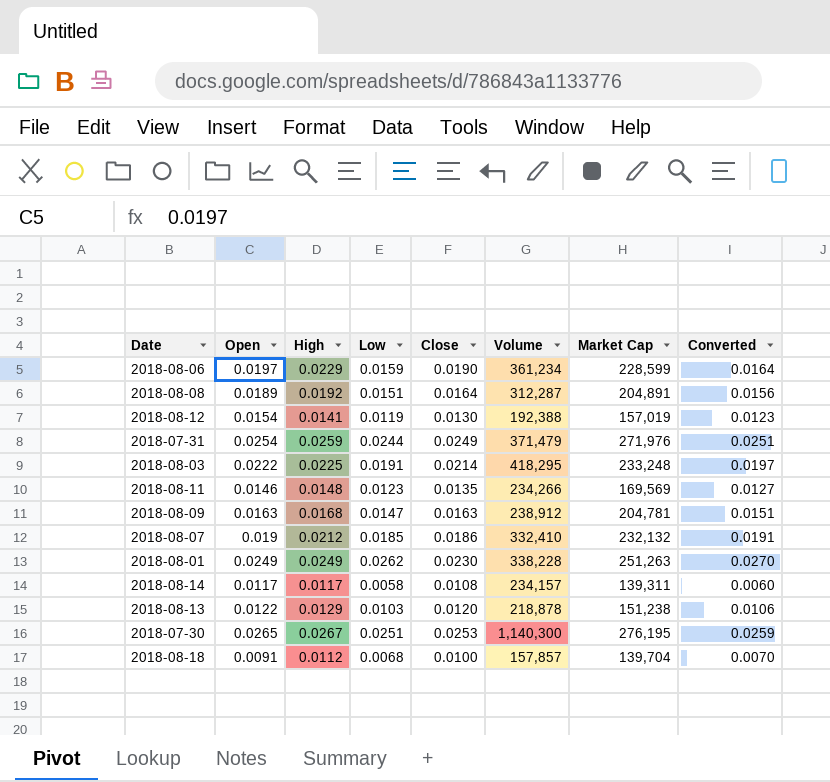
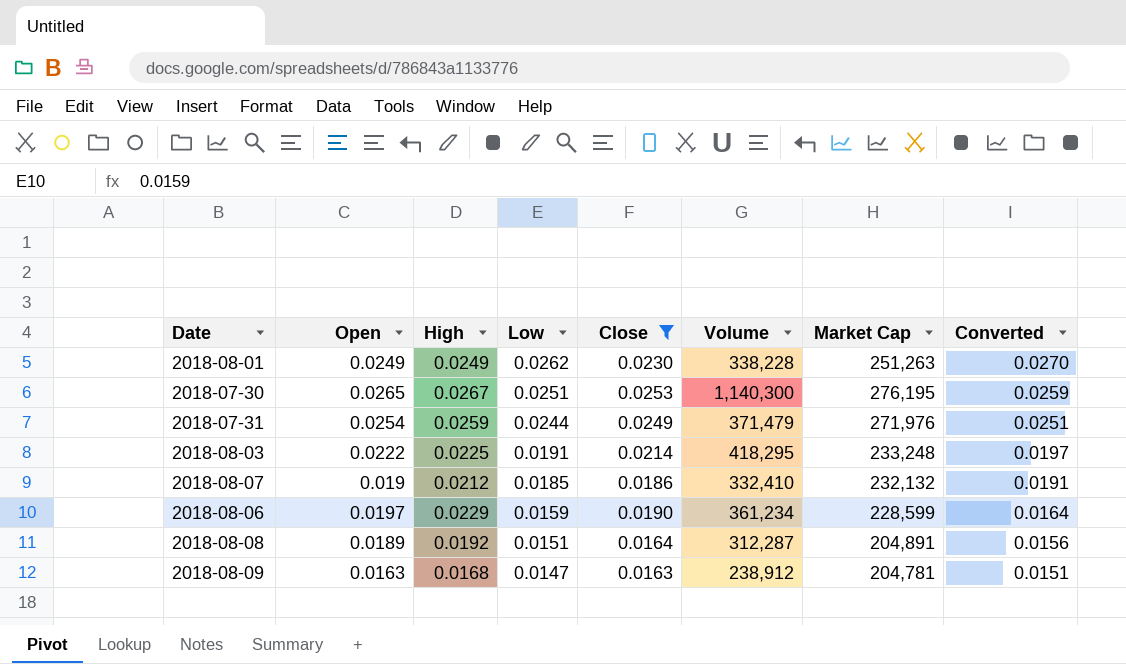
filter: none -> Close >= 0.0163
row order: none -> Low descending

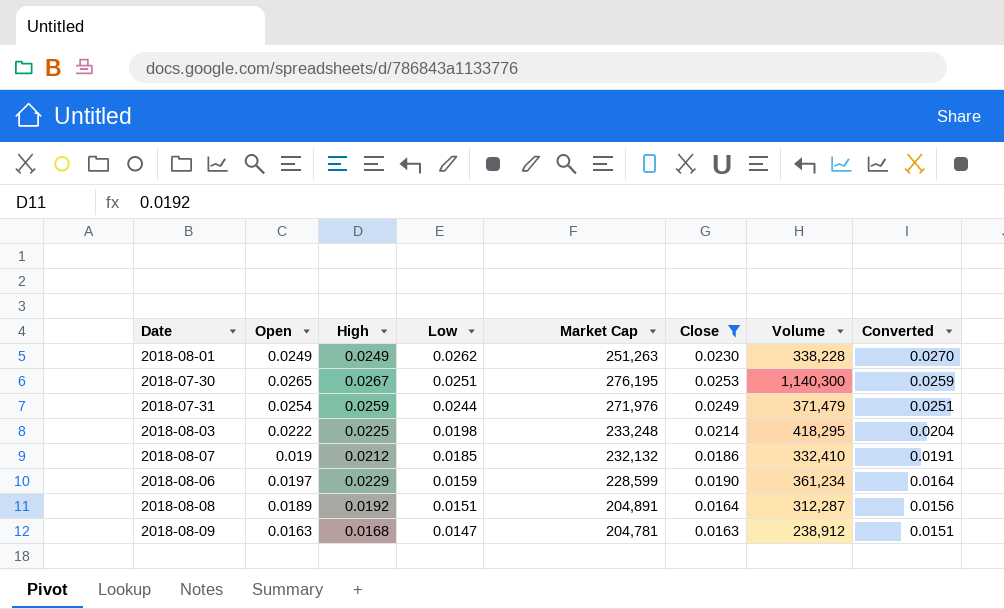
column Market Cap | position: 7 -> 5
2018-08-03 | Low: 0.0191 -> 0.0198
2018-08-03 | Converted: 0.0197 -> 0.0204

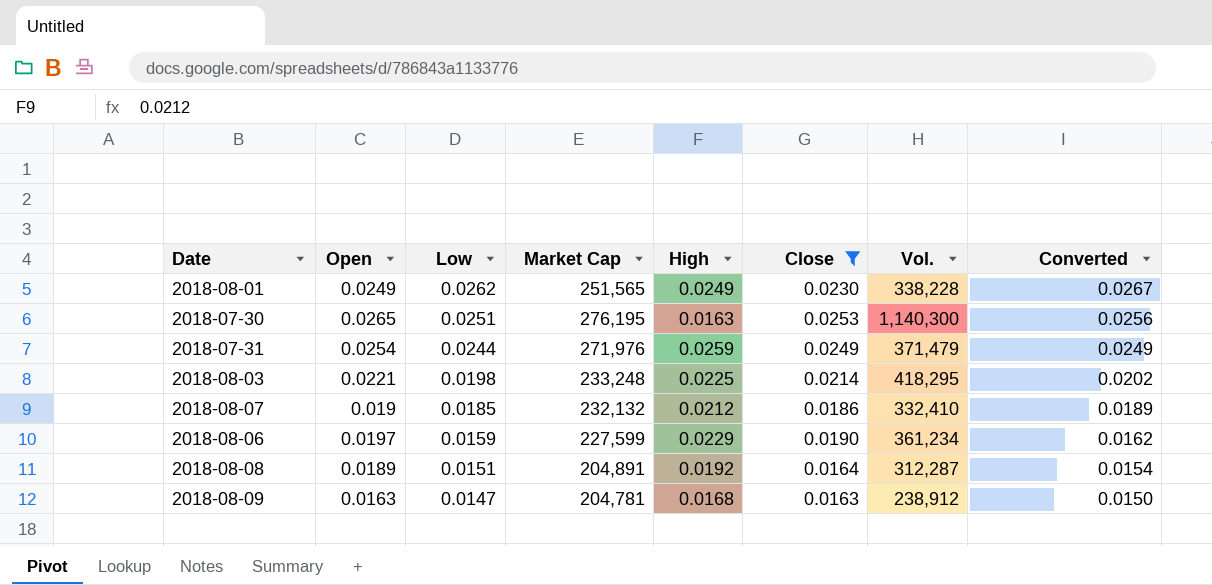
column High | position: 3 -> 5
column name: Volume -> Vol.
column Converted | formula: [Low] * 1.03 -> [Low] * 1.02
2018-08-01 | Market Cap: 251,263 -> 251,565
2018-07-30 | High: 0.0267 -> 0.0163
2018-08-03 | Open: 0.0222 -> 0.0221
2018-08-06 | Market Cap: 228,599 -> 227,599

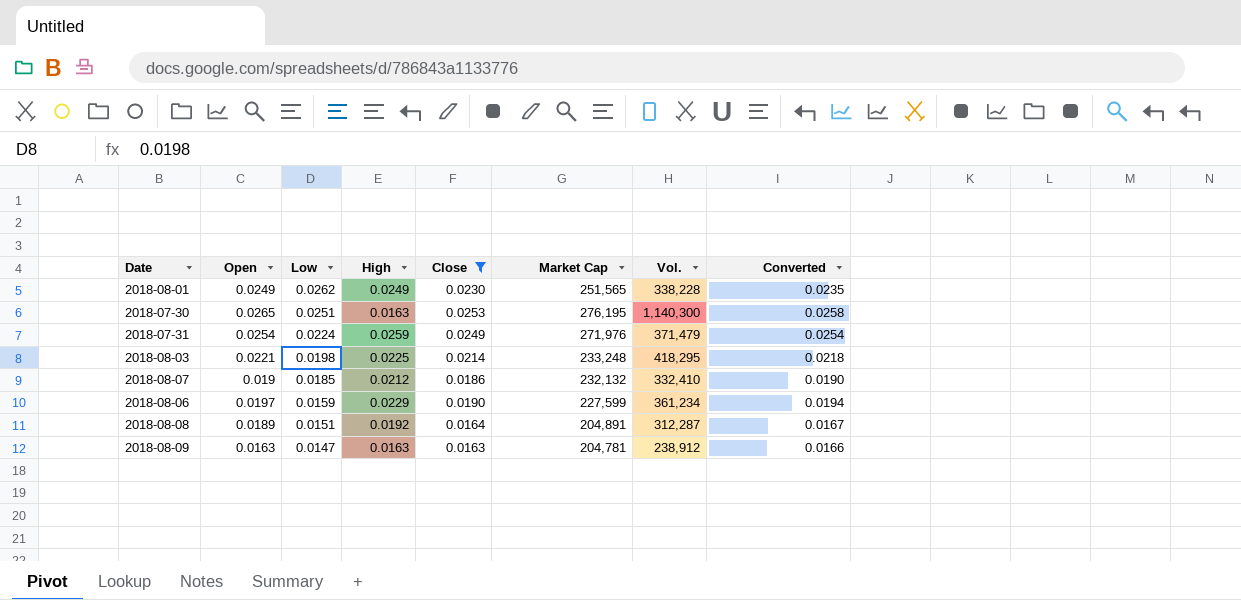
column Market Cap | position: 4 -> 6
column Converted | formula: [Low] * 1.02 -> [Close] * 1.02
2018-07-31 | Low: 0.0244 -> 0.0224
2018-08-09 | High: 0.0168 -> 0.0163

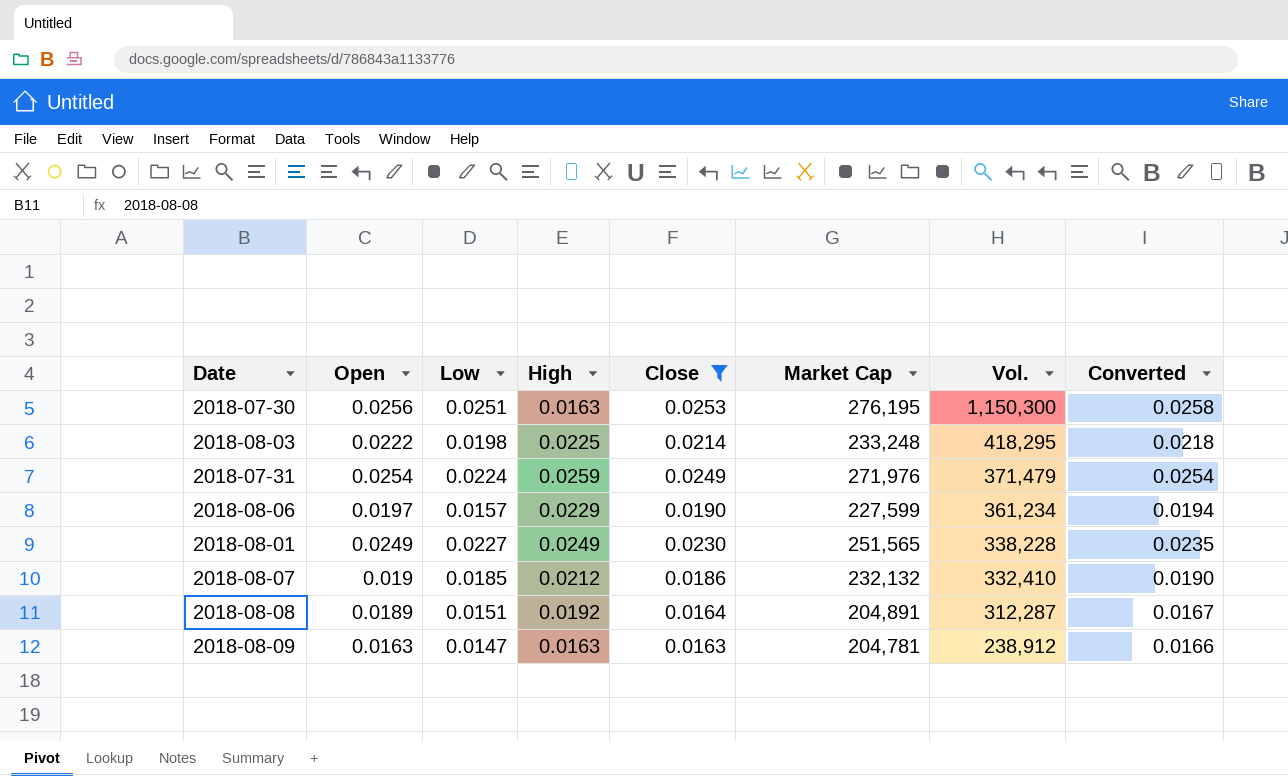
row order: Low descending -> Vol. descending
2018-07-30 | Open: 0.0265 -> 0.0256
2018-07-30 | Vol.: 1,140,300 -> 1,150,300
2018-08-03 | Open: 0.0221 -> 0.0222
2018-08-06 | Low: 0.0159 -> 0.0157
2018-08-01 | Low: 0.0262 -> 0.0227

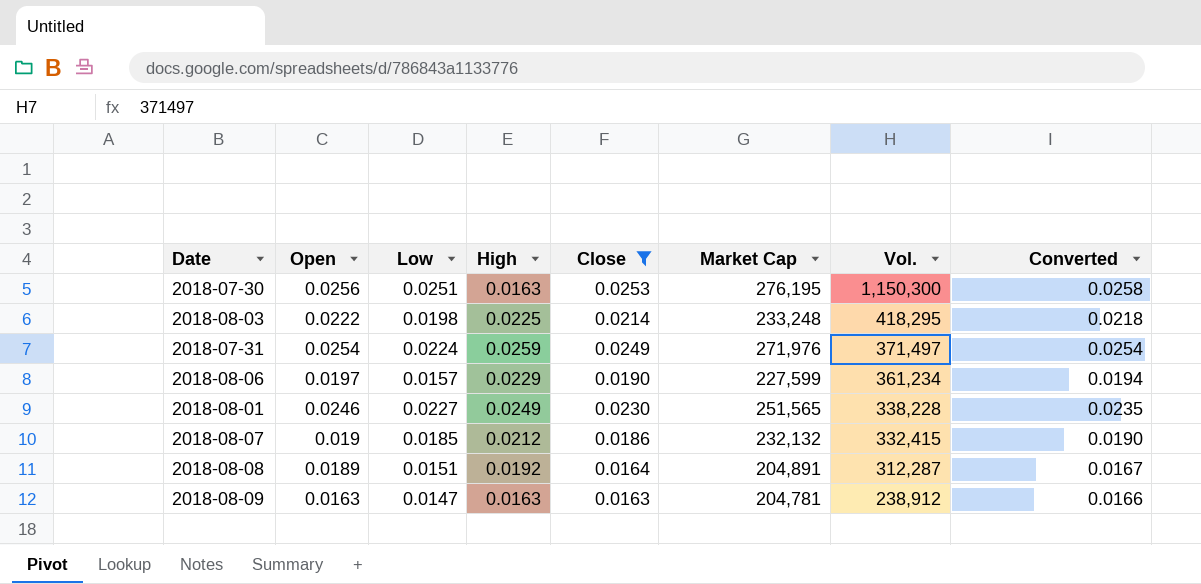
2018-07-31 | Vol.: 371,479 -> 371,497
2018-08-01 | Open: 0.0249 -> 0.0246
2018-08-07 | Vol.: 332,410 -> 332,415

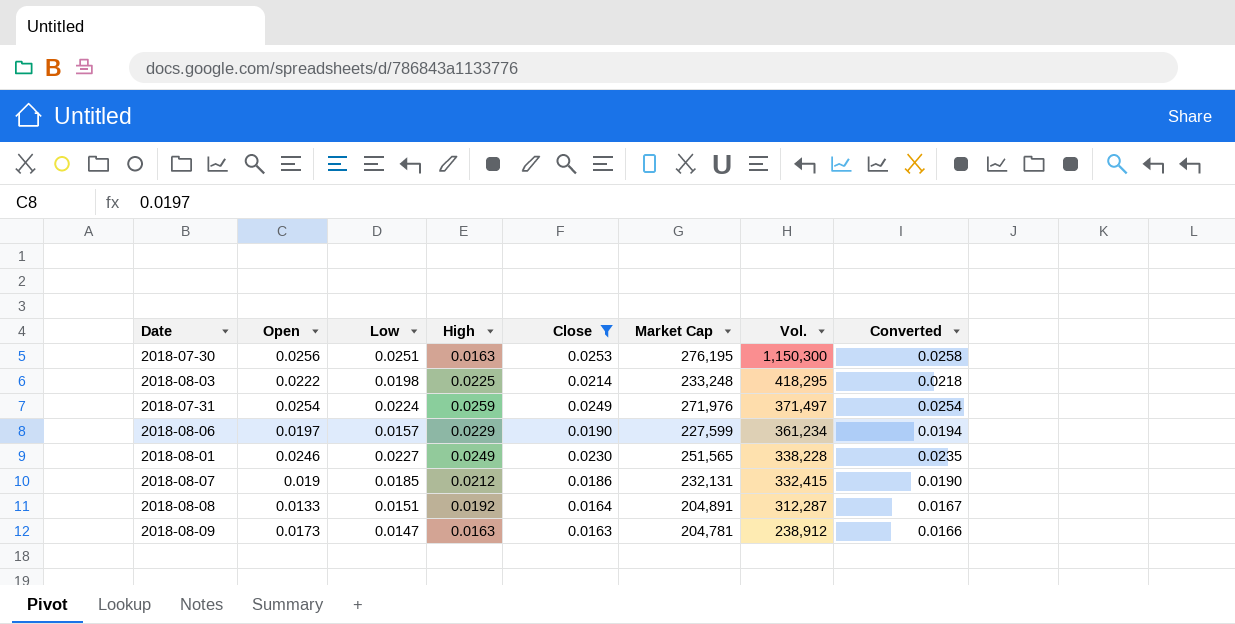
2018-08-07 | Market Cap: 232,132 -> 232,131
2018-08-08 | Open: 0.0189 -> 0.0133
2018-08-09 | Open: 0.0163 -> 0.0173

